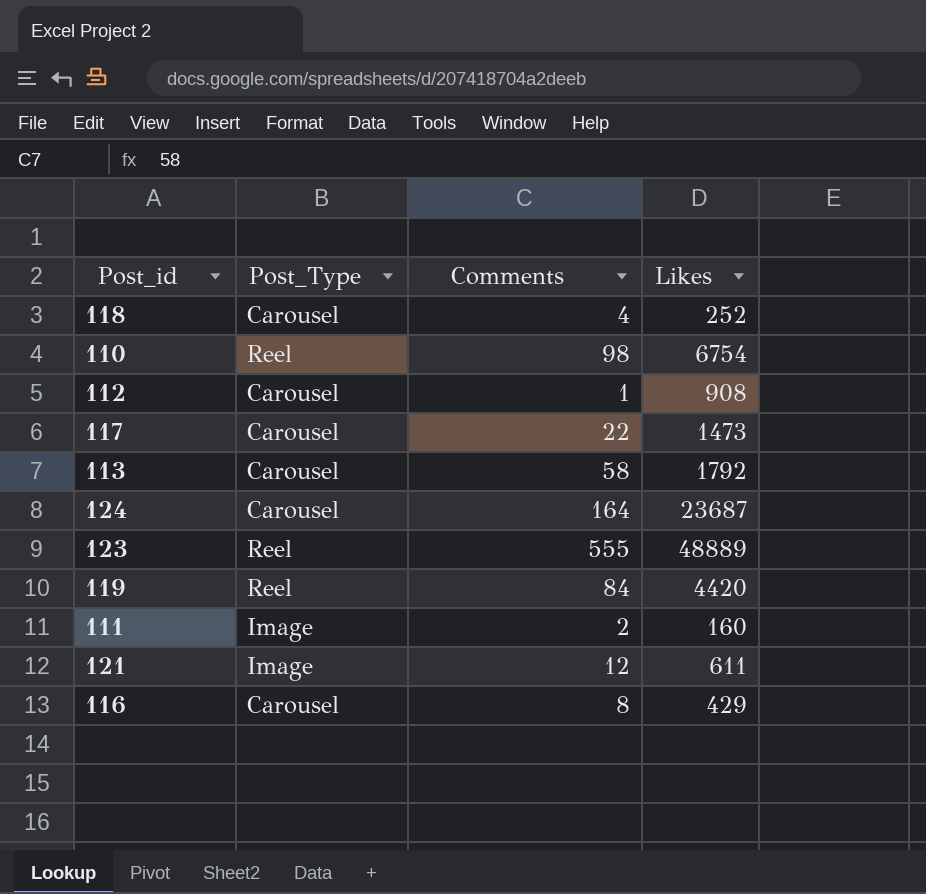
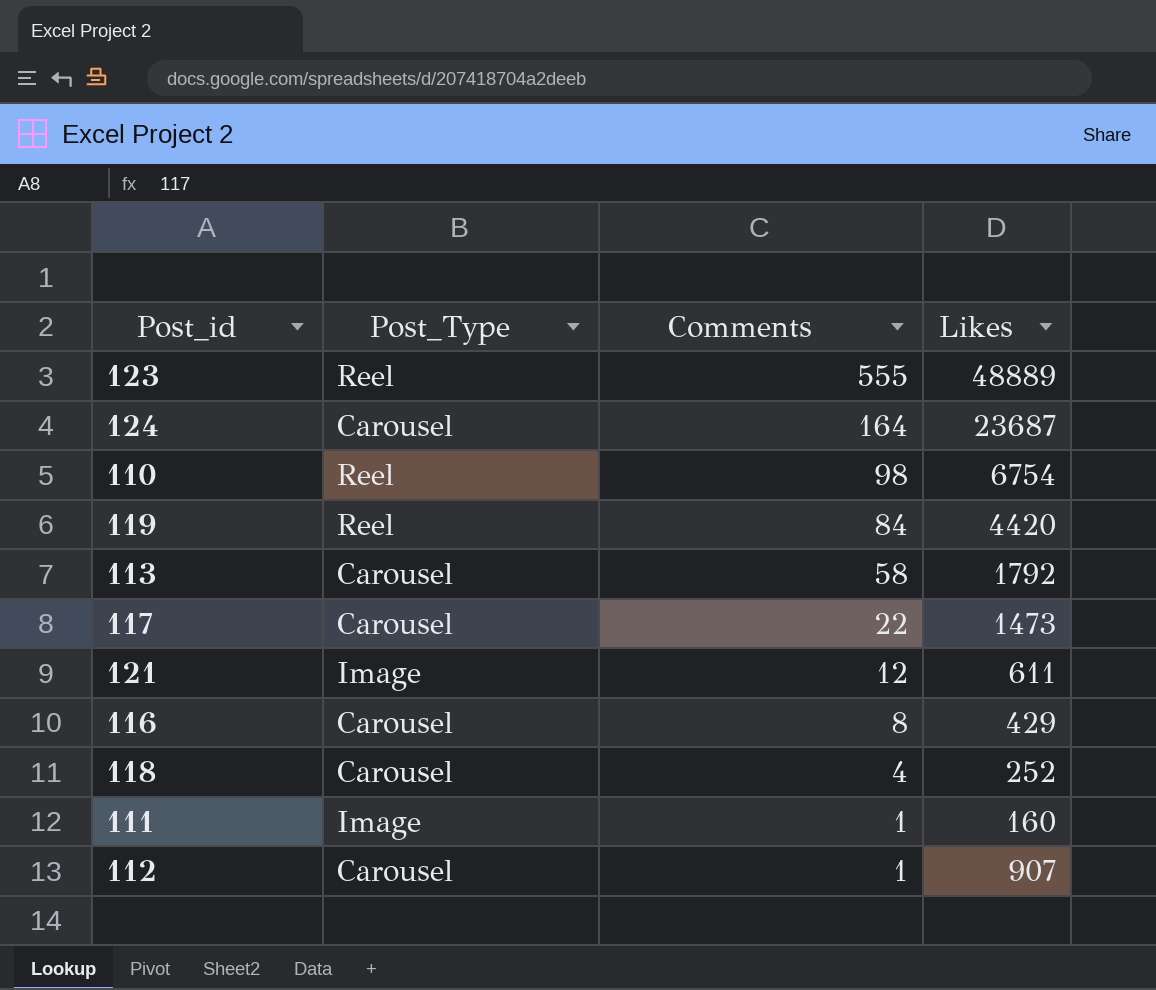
row order: none -> Comments descending
111 | Comments: 2 -> 1
112 | Likes: 908 -> 907

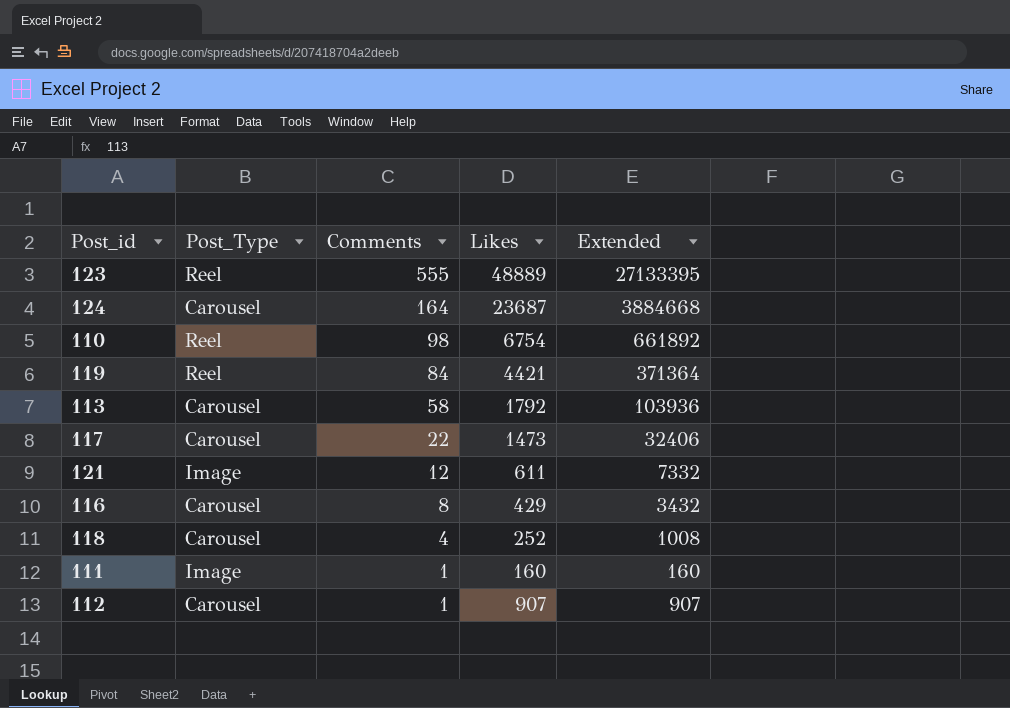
column Extended | formula: none -> [Comments] * [Likes]
119 | Likes: 4420 -> 4421

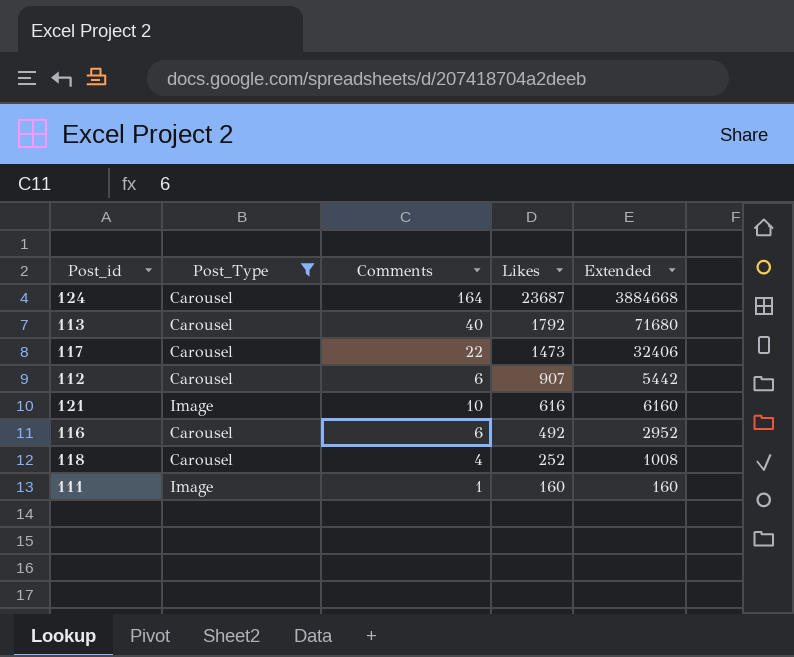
filter: none -> Post_Type != Reel
row order: Comments descending -> Likes descending
113 | Comments: 58 -> 40
113 | Extended: 103936 -> 71680
112 | Comments: 1 -> 6
112 | Extended: 907 -> 5442
121 | Comments: 12 -> 10
121 | Likes: 611 -> 616
121 | Extended: 7332 -> 6160
116 | Comments: 8 -> 6
116 | Likes: 429 -> 492
116 | Extended: 3432 -> 2952

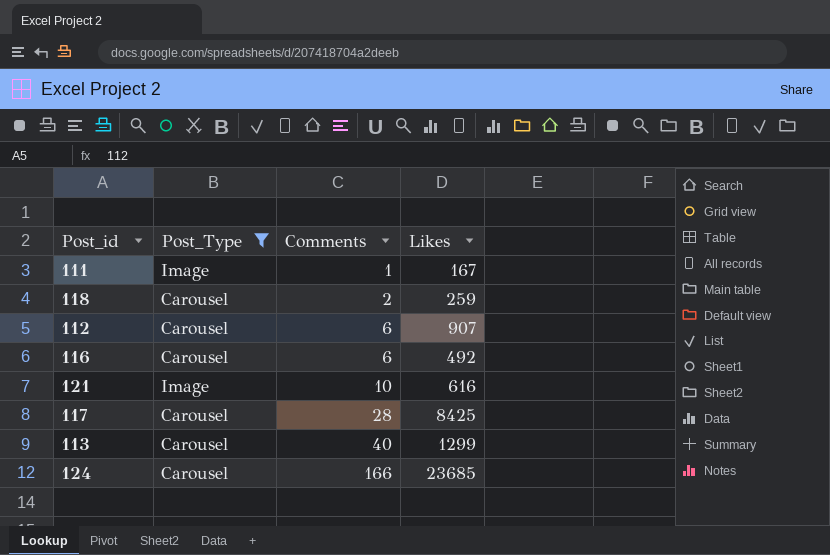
row order: Likes descending -> Comments ascending
column Extended | formula: [Comments] * [Likes] -> none
111 | Likes: 160 -> 167
118 | Comments: 4 -> 2
118 | Likes: 252 -> 259
117 | Comments: 22 -> 28
117 | Likes: 1473 -> 8425
113 | Likes: 1792 -> 1299
124 | Comments: 164 -> 166
124 | Likes: 23687 -> 23685

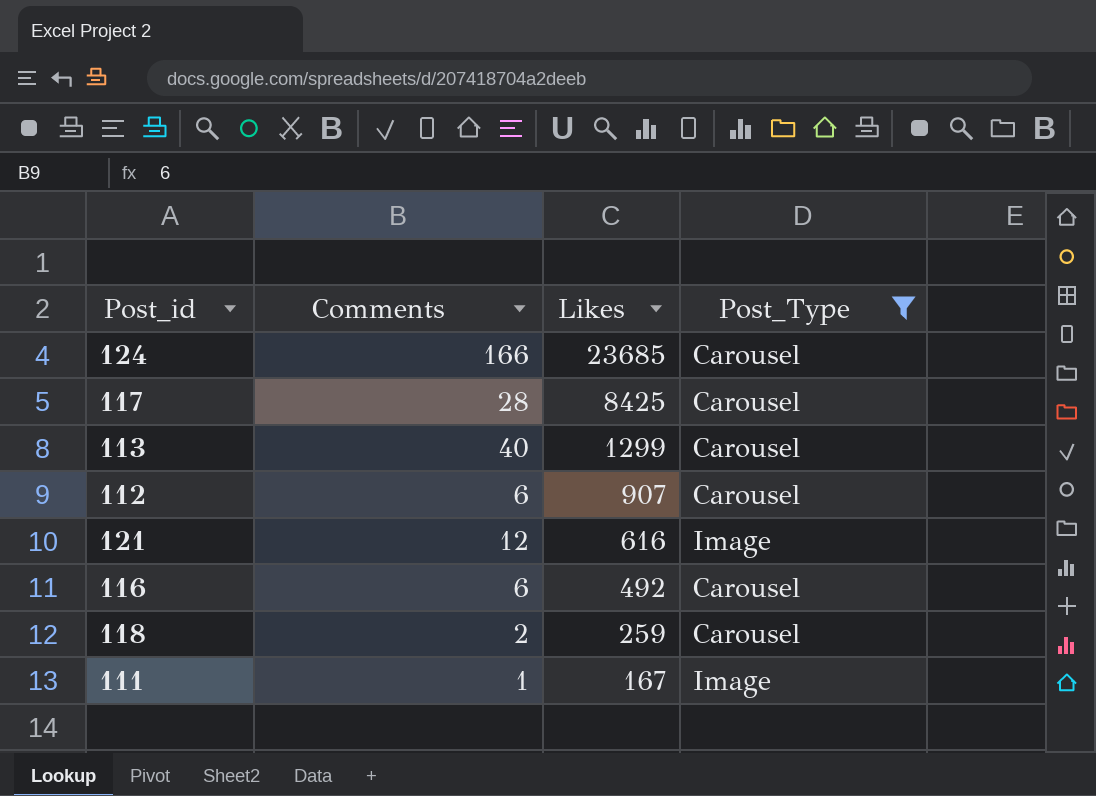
row order: Comments ascending -> Likes descending
column Post_Type | position: 2 -> 4
121 | Comments: 10 -> 12

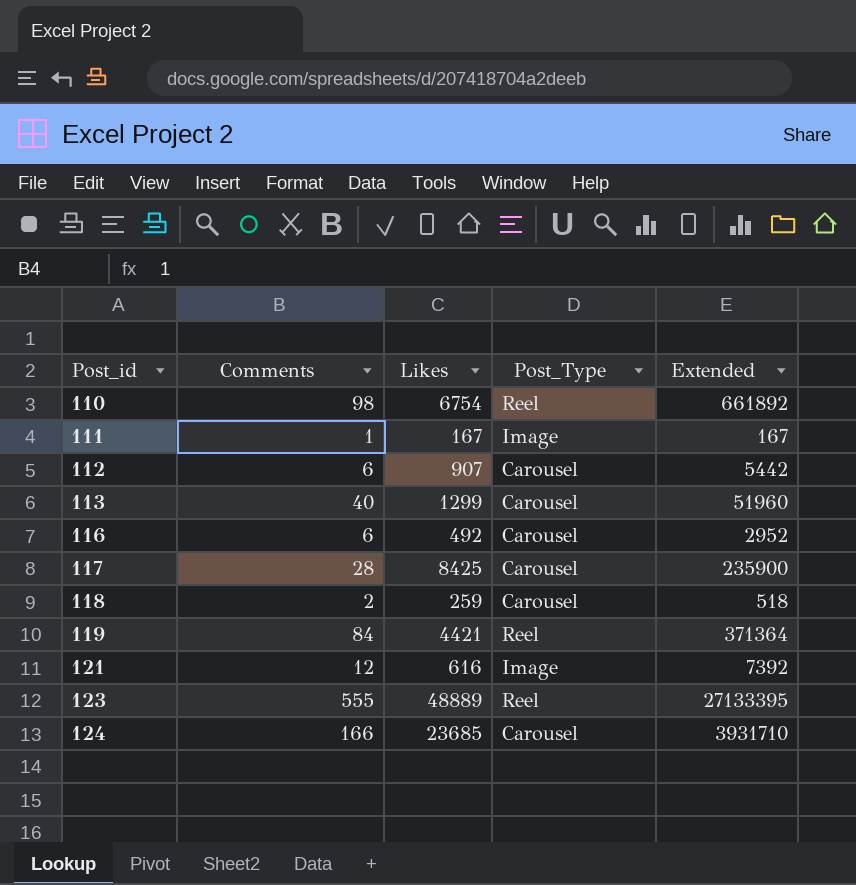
filter: Post_Type != Reel -> none
row order: Likes descending -> Post_id ascending
column Extended | formula: none -> [Comments] * [Likes]

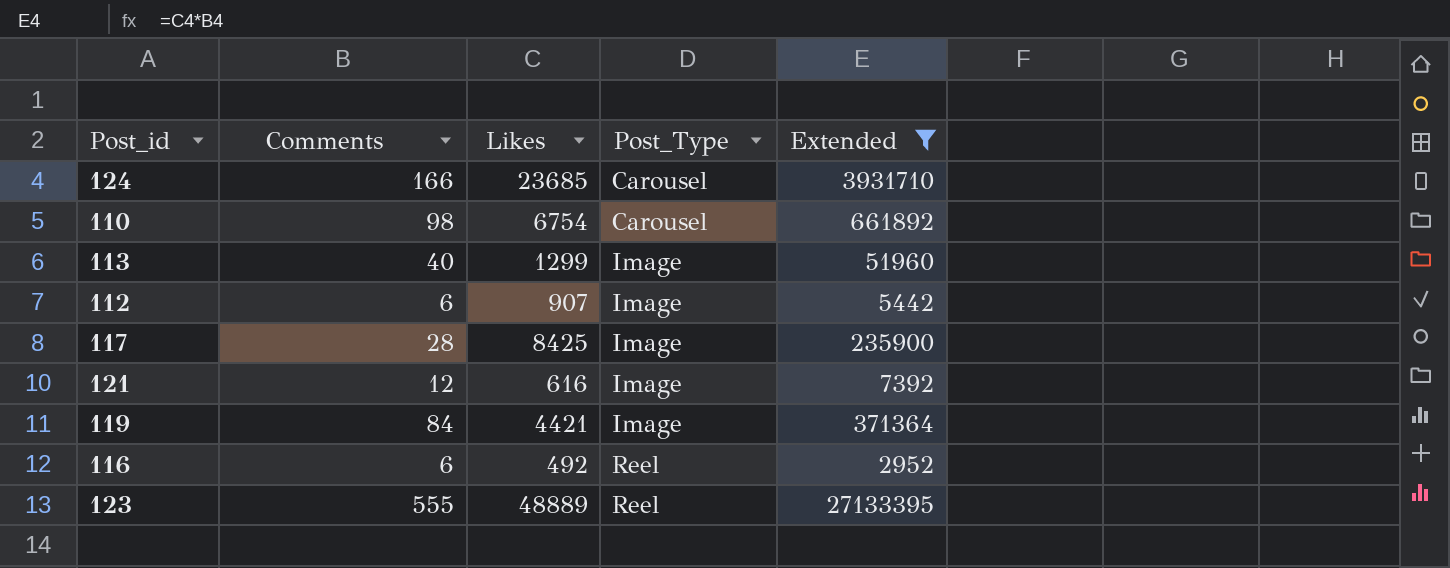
filter: none -> Extended >= 2952
row order: Post_id ascending -> Post_Type ascending
110 | Post_Type: Reel -> Carousel
113 | Post_Type: Carousel -> Image
112 | Post_Type: Carousel -> Image
117 | Post_Type: Carousel -> Image
119 | Post_Type: Reel -> Image
116 | Post_Type: Carousel -> Reel

